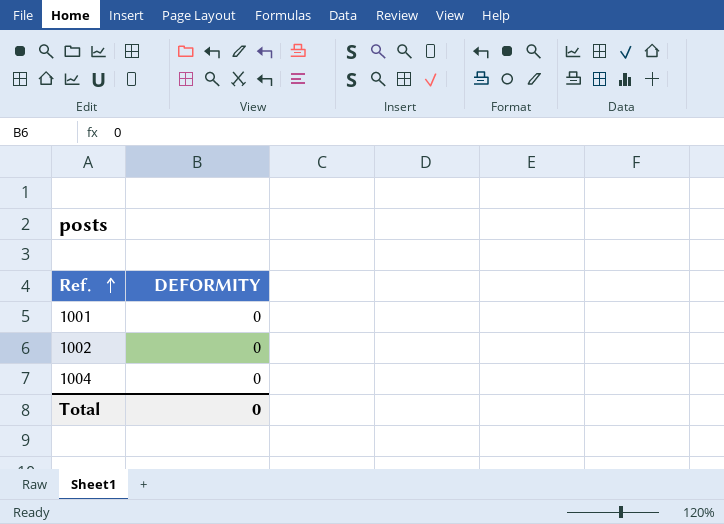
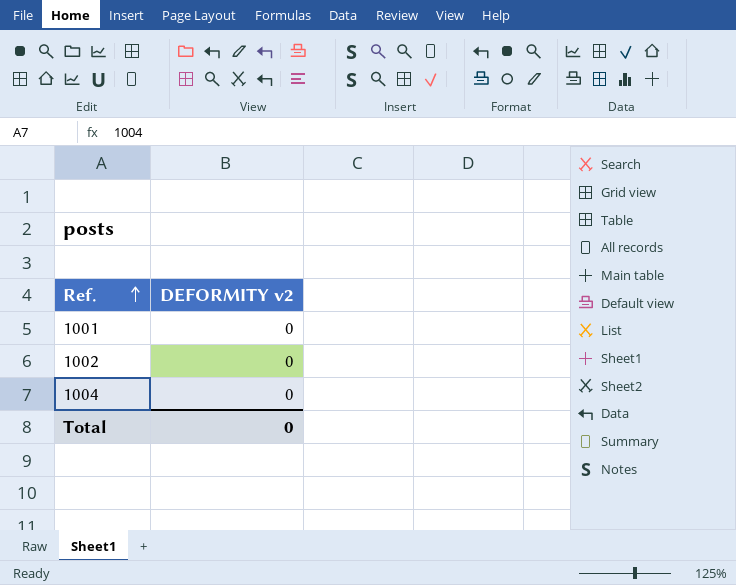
column name: DEFORMITY -> DEFORMITY v2

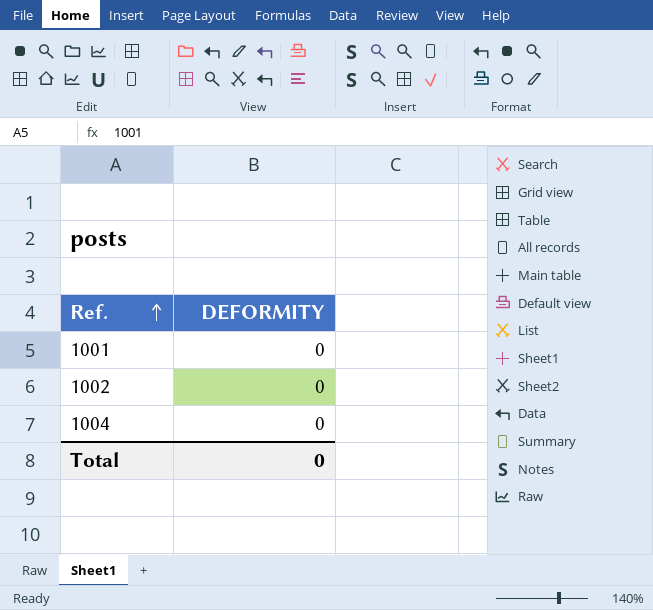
column name: DEFORMITY v2 -> DEFORMITY

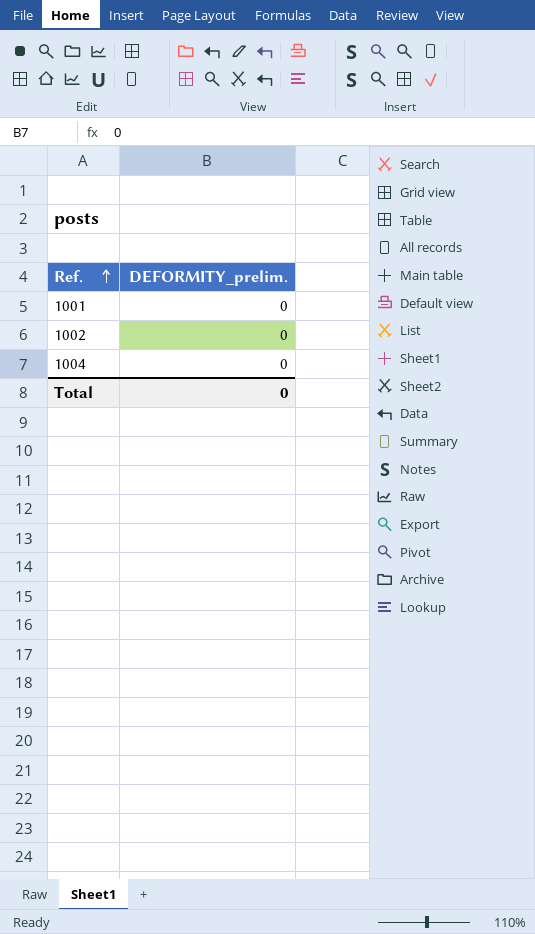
column name: DEFORMITY -> DEFORMITY_prelim.

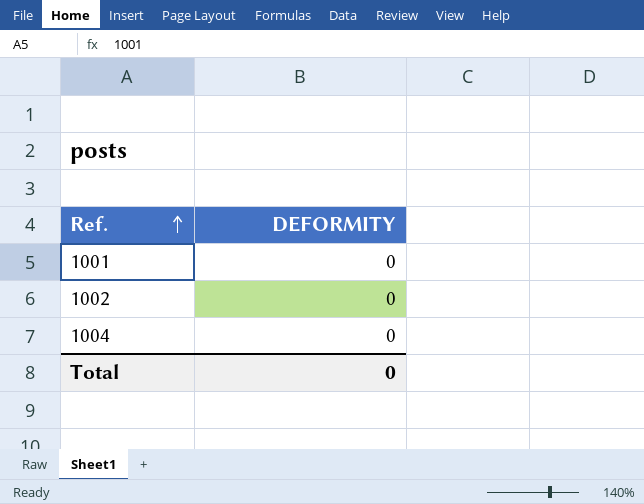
column name: DEFORMITY_prelim. -> DEFORMITY

